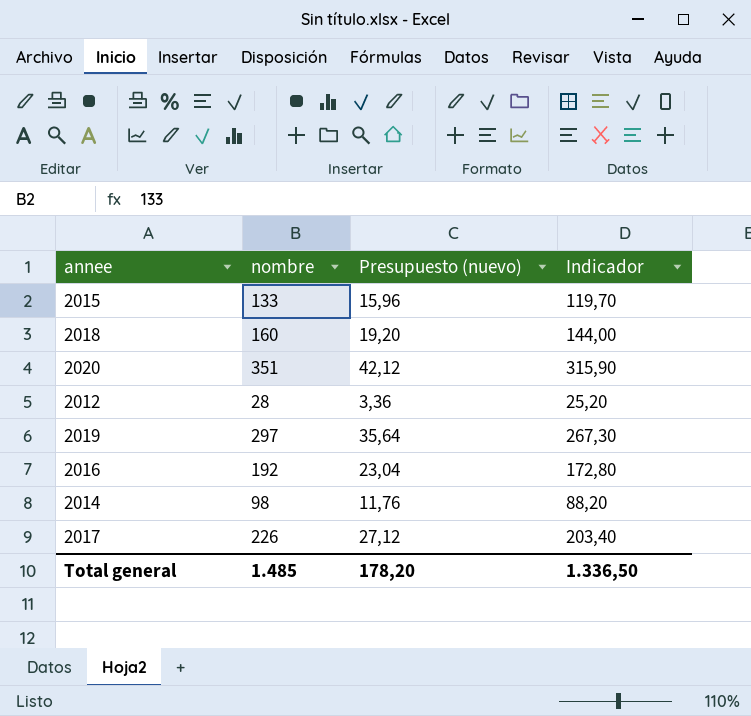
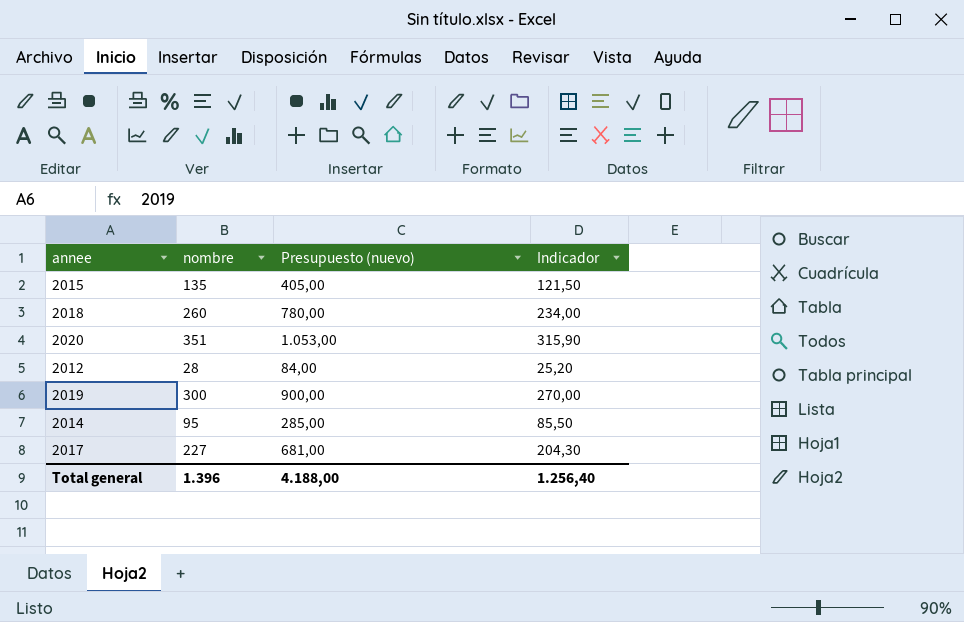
column Presupuesto (nuevo) | formula: [nombre] * 0,12 -> [nombre] * 3
row 2016: 192 | 23,04 | 172,80 -> none
2015 | nombre: 133 -> 135
2015 | Indicador: 119,70 -> 121,50
2018 | nombre: 160 -> 260
2018 | Indicador: 144,00 -> 234,00
2019 | nombre: 297 -> 300
2019 | Indicador: 267,30 -> 270,00
2014 | nombre: 98 -> 95
2014 | Indicador: 88,20 -> 85,50
2017 | nombre: 226 -> 227
2017 | Indicador: 203,40 -> 204,30
Total general | nombre: 1.485 -> 1.396
Total general | Presupuesto (nuevo): 178,20 -> 4.188,00
Total general | Indicador: 1.336,50 -> 1.256,40

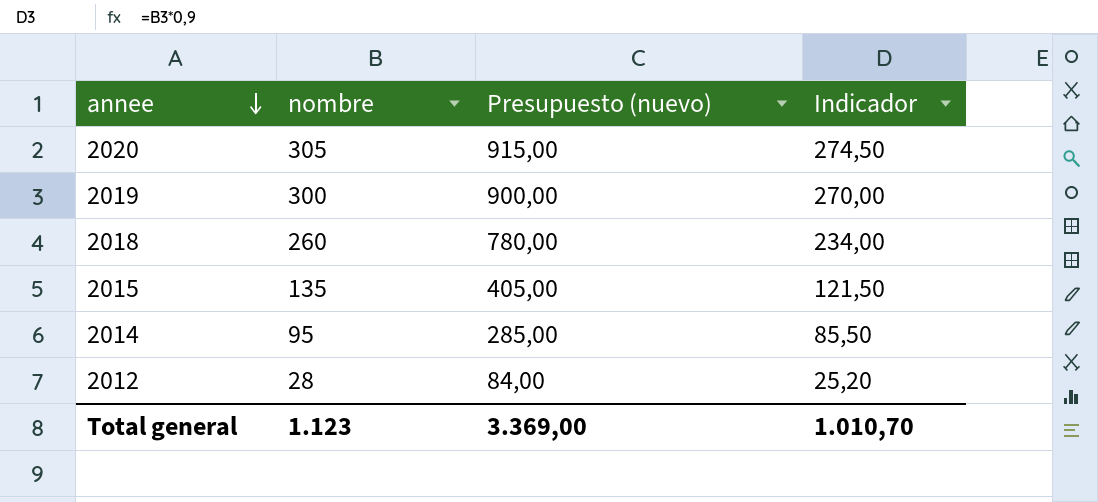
row order: none -> annee descending
row 2017: 227 | 681,00 | 204,30 -> none
2020 | nombre: 351 -> 305
2020 | Presupuesto (nuevo): 1.053,00 -> 915,00
2020 | Indicador: 315,90 -> 274,50
Total general | nombre: 1.396 -> 1.123
Total general | Presupuesto (nuevo): 4.188,00 -> 3.369,00
Total general | Indicador: 1.256,40 -> 1.010,70

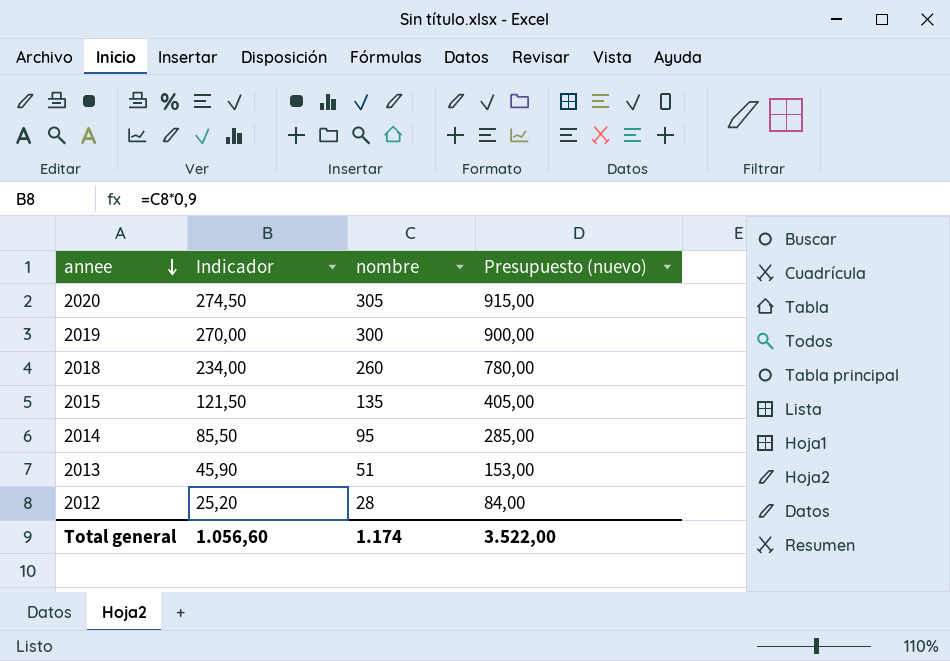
column Indicador | position: 4 -> 2
row 2013: none -> 45,90 | 51 | 153,00
Total general | Indicador: 1.010,70 -> 1.056,60
Total general | nombre: 1.123 -> 1.174
Total general | Presupuesto (nuevo): 3.369,00 -> 3.522,00

